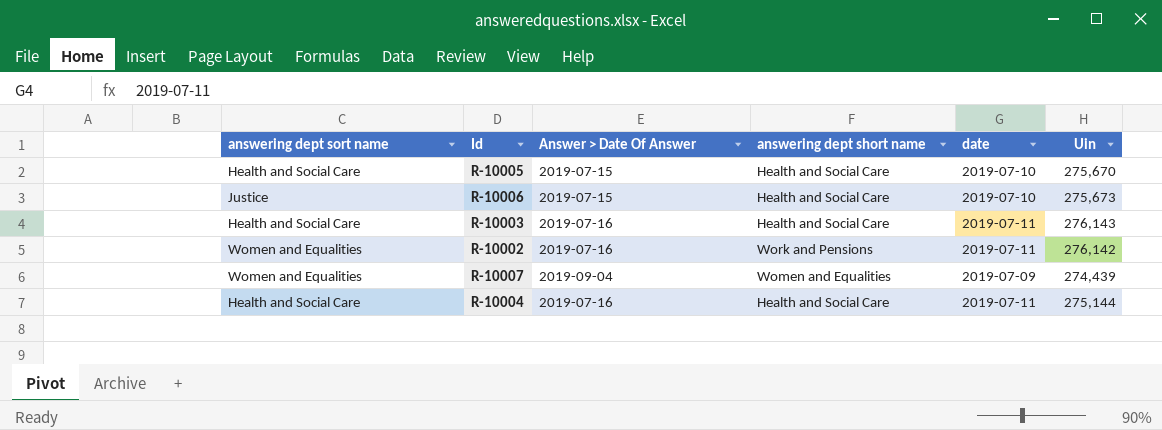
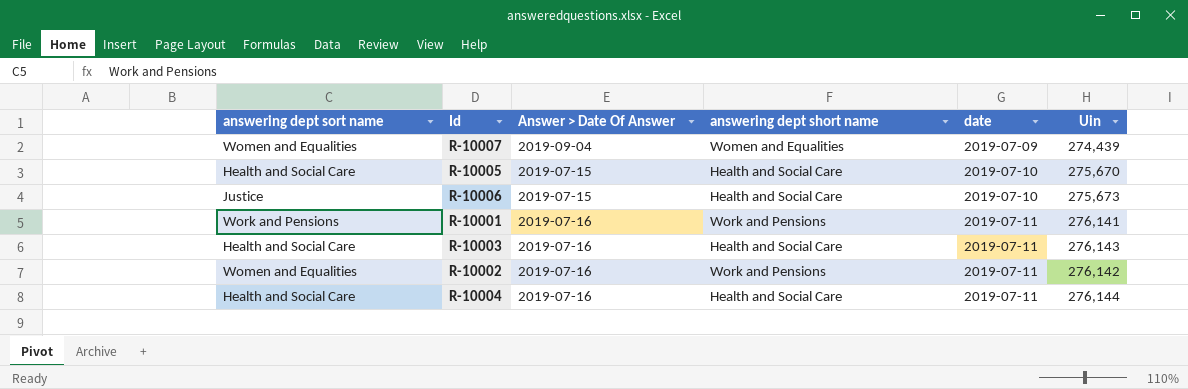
row order: none -> date ascending
row R-10001: none -> Work and Pensions | 2019-07-16 | Work and Pensions | 2019-07-11 | 276,141
R-10004 | Uin: 275,144 -> 276,144

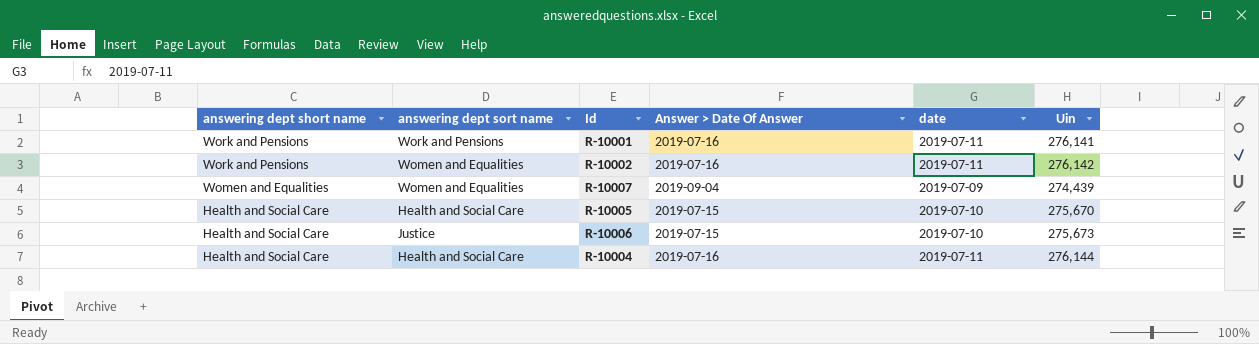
row order: date ascending -> answering dept short name descending
column answering dept short name | position: 4 -> 1
row R-10003: Health and Social Care | 2019-07-16 | Health and Social Care | 2019-07-11 | 276,143 -> none

